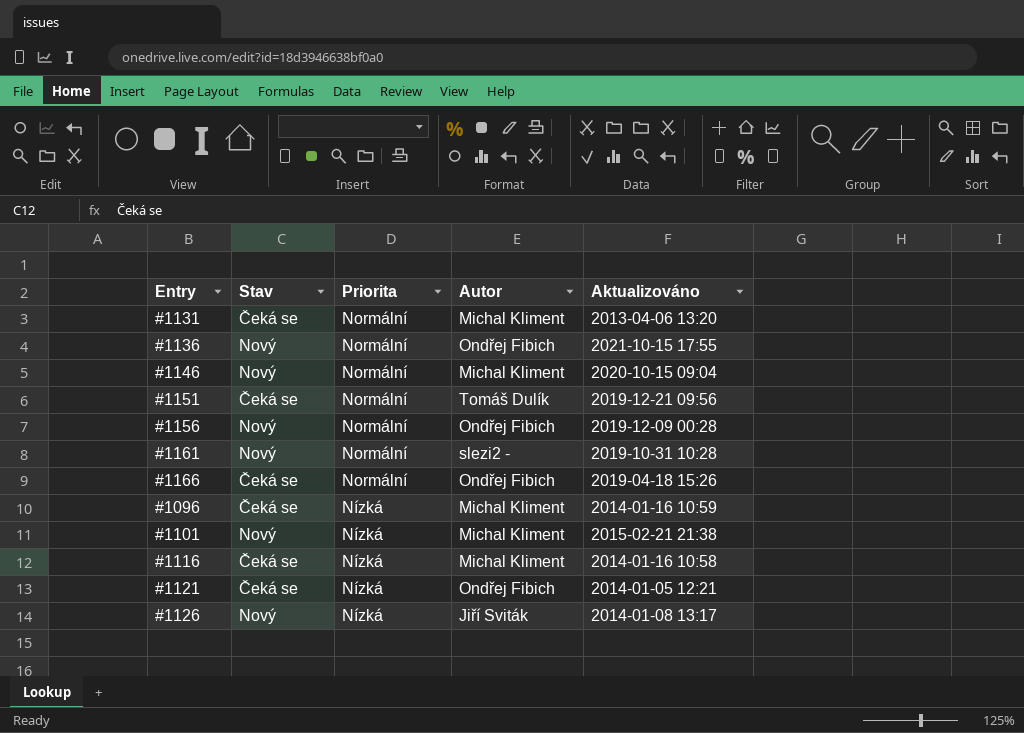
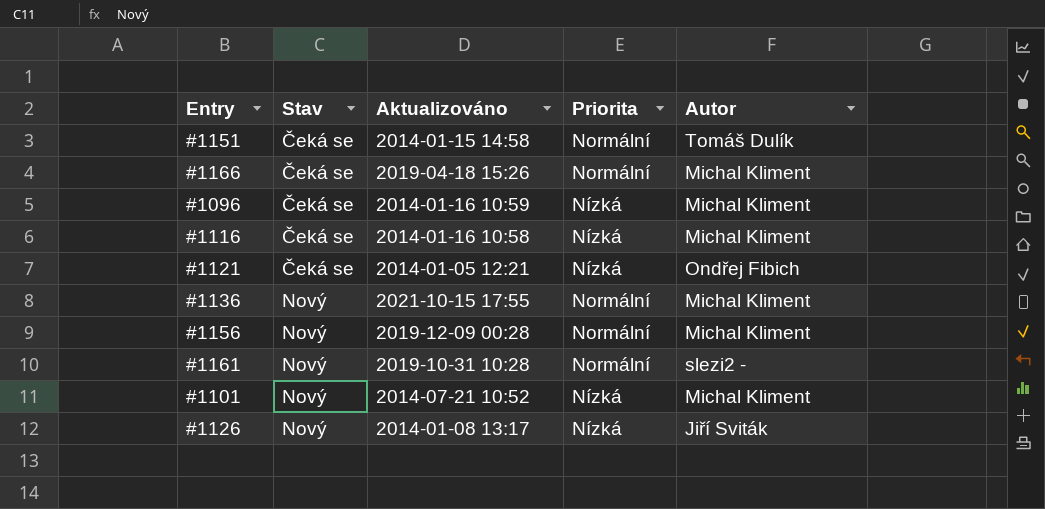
row order: Priorita descending -> Stav ascending
column Aktualizováno | position: 5 -> 3
row #1131: Čeká se | Normální | Michal Kliment | 2013-04-06 13:20 -> none
row #1146: Nový | Normální | Michal Kliment | 2020-10-15 09:04 -> none
#1151 | Aktualizováno: 2019-12-21 09:56 -> 2014-01-15 14:58
#1166 | Autor: Ondřej Fibich -> Michal Kliment
#1136 | Autor: Ondřej Fibich -> Michal Kliment
#1156 | Autor: Ondřej Fibich -> Michal Kliment
#1101 | Aktualizováno: 2015-02-21 21:38 -> 2014-07-21 10:52

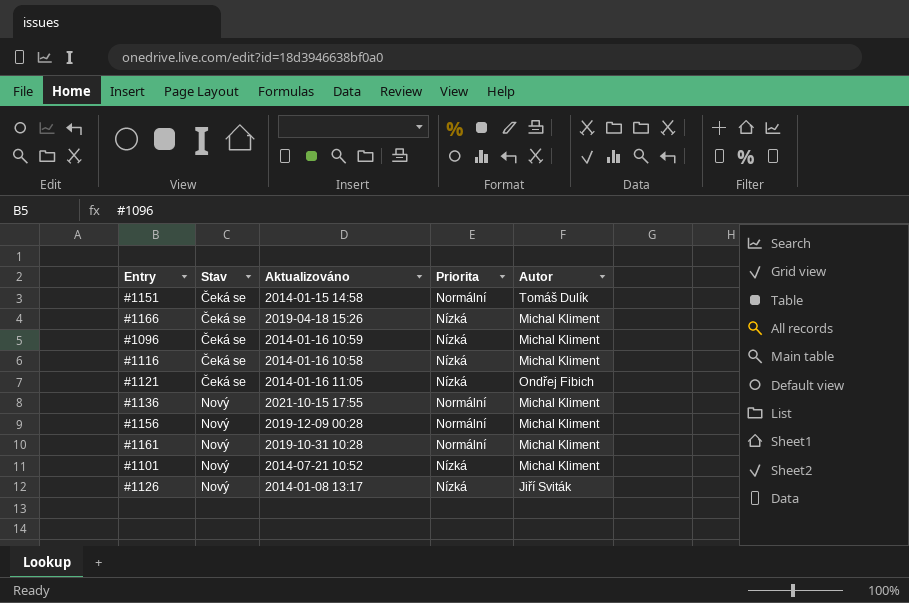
#1166 | Priorita: Normální -> Nízká
#1121 | Aktualizováno: 2014-01-05 12:21 -> 2014-01-16 11:05
#1161 | Autor: slezi2 - -> Michal Kliment

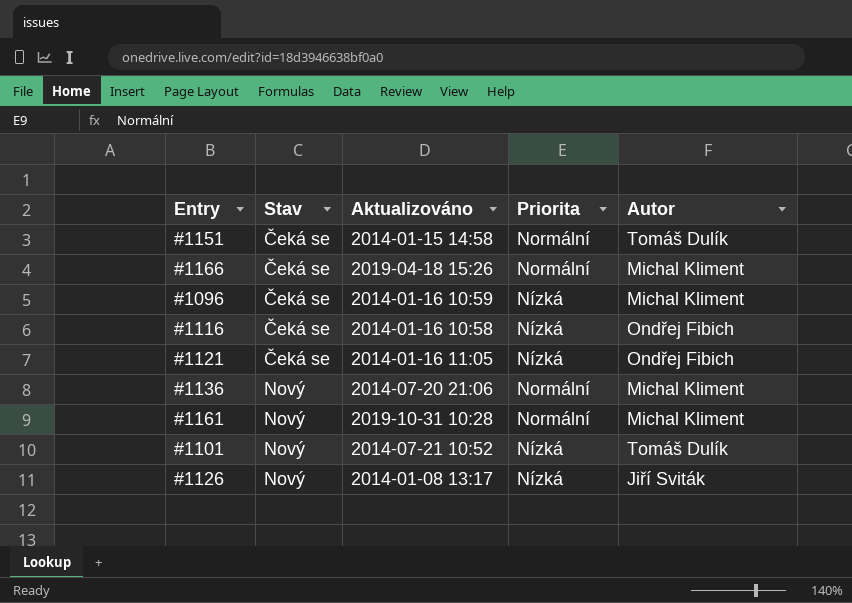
row #1156: Nový | 2019-12-09 00:28 | Normální | Michal Kliment -> none
#1166 | Priorita: Nízká -> Normální
#1116 | Autor: Michal Kliment -> Ondřej Fibich
#1136 | Aktualizováno: 2021-10-15 17:55 -> 2014-07-20 21:06
#1101 | Autor: Michal Kliment -> Tomáš Dulík

